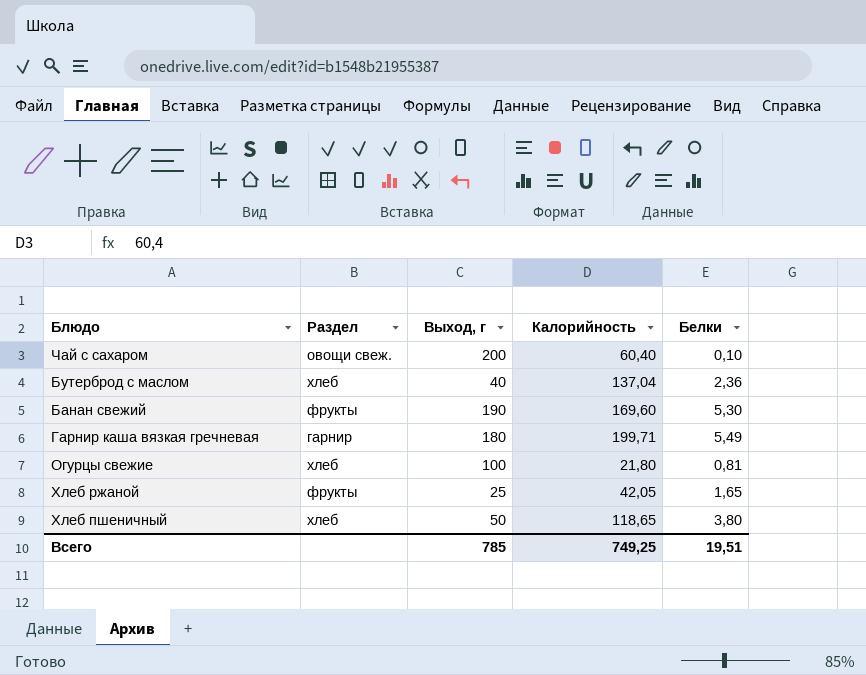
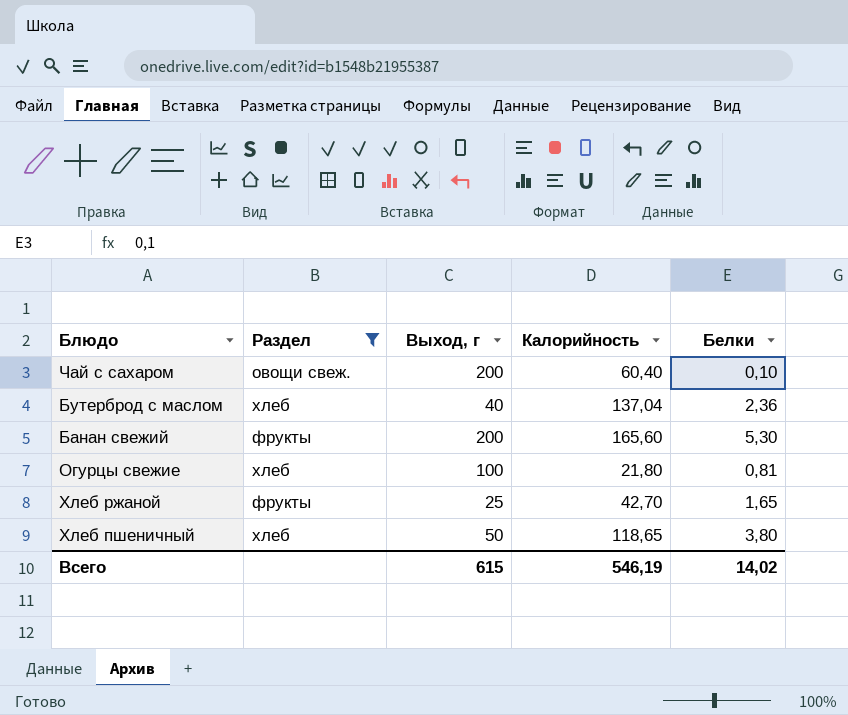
filter: none -> Раздел != гарнир
Банан свежий | Выход, г: 190 -> 200
Банан свежий | Калорийность: 169,60 -> 165,60
Хлеб ржаной | Калорийность: 42,05 -> 42,70
Всего | Выход, г: 785 -> 615
Всего | Калорийность: 749,25 -> 546,19
Всего | Белки: 19,51 -> 14,02

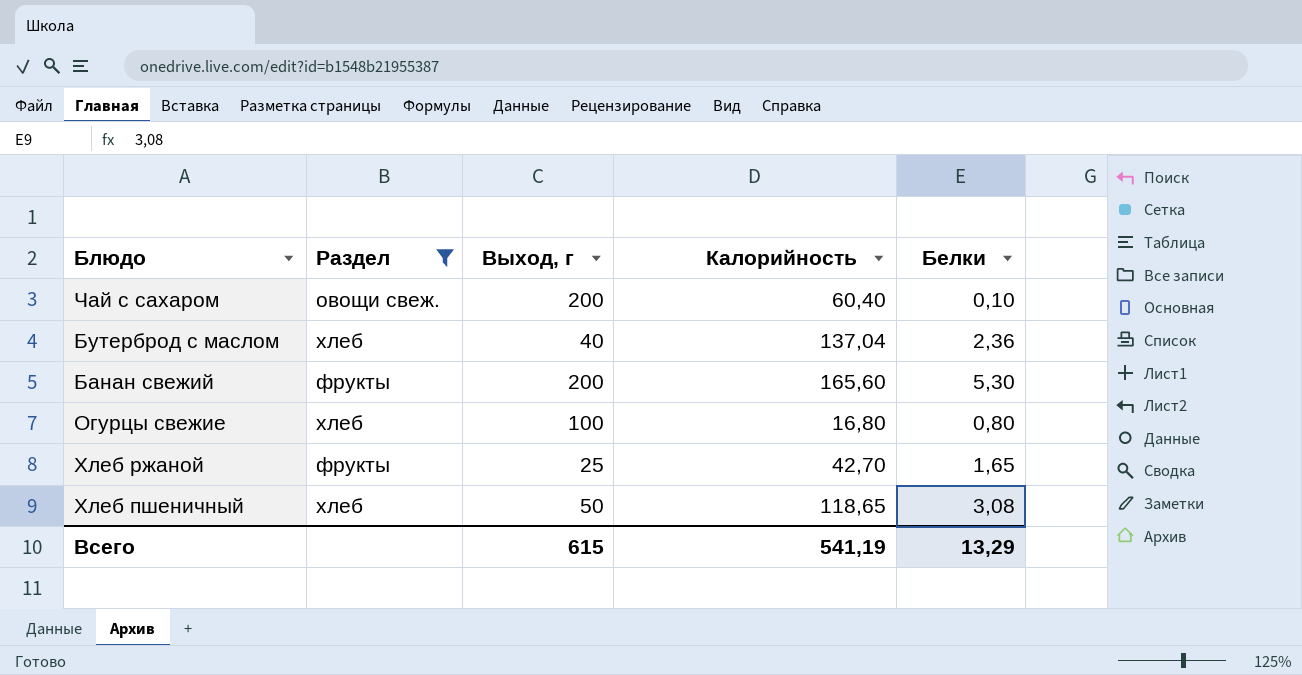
Огурцы свежие | Калорийность: 21,80 -> 16,80
Огурцы свежие | Белки: 0,81 -> 0,80
Хлеб пшеничный | Белки: 3,80 -> 3,08
Всего | Калорийность: 546,19 -> 541,19
Всего | Белки: 14,02 -> 13,29

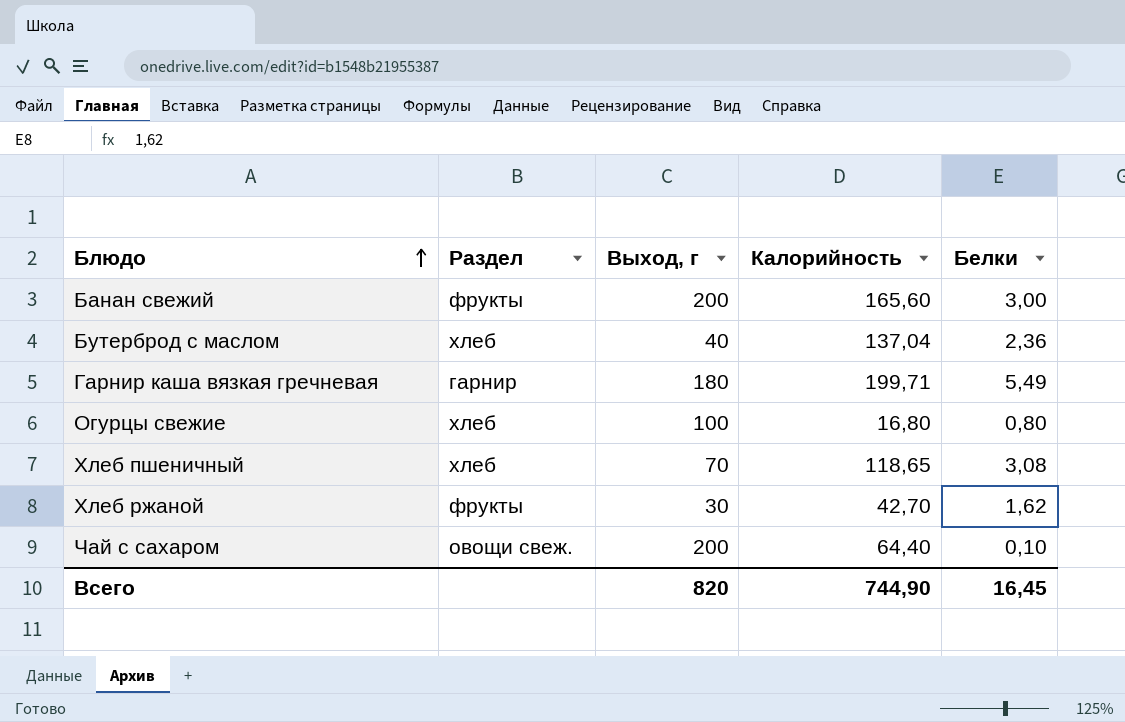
filter: Раздел != гарнир -> none
row order: none -> Блюдо ascending
Банан свежий | Белки: 5,30 -> 3,00
Хлеб пшеничный | Выход, г: 50 -> 70
Хлеб ржаной | Выход, г: 25 -> 30
Хлеб ржаной | Белки: 1,65 -> 1,62
Чай с сахаром | Калорийность: 60,40 -> 64,40
Всего | Выход, г: 615 -> 820
Всего | Калорийность: 541,19 -> 744,90
Всего | Белки: 13,29 -> 16,45

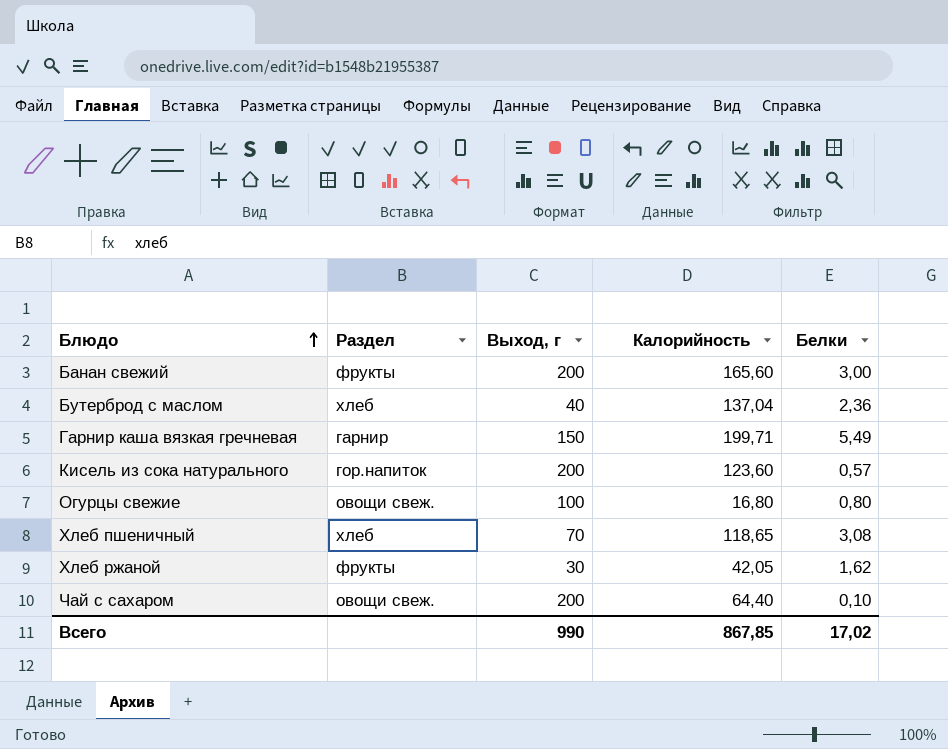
Гарнир каша вязкая гречневая | Выход, г: 180 -> 150
row Кисель из сока натурального: none -> гор.напиток | 200 | 123,60 | 0,57
Огурцы свежие | Раздел: хлеб -> овощи свеж.
Хлеб ржаной | Калорийность: 42,70 -> 42,05
Всего | Выход, г: 820 -> 990
Всего | Калорийность: 744,90 -> 867,85
Всего | Белки: 16,45 -> 17,02

